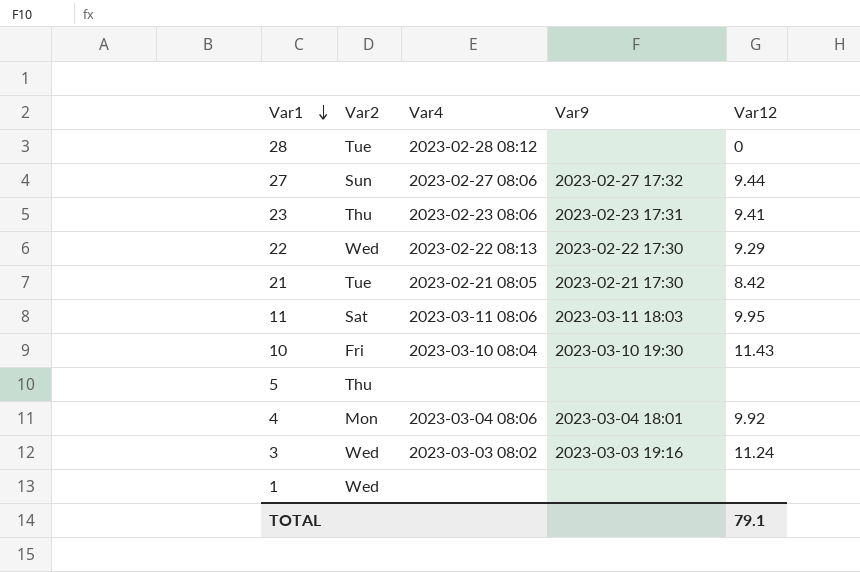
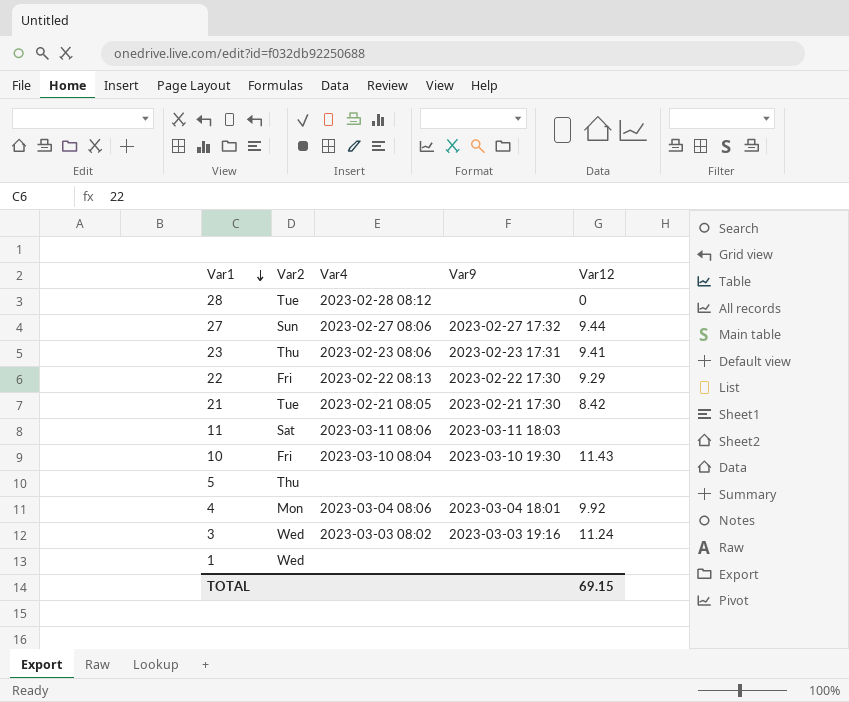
22 | Var2: Wed -> Fri
11 | Var12: 9.95 -> none
TOTAL | Var12: 79.1 -> 69.15

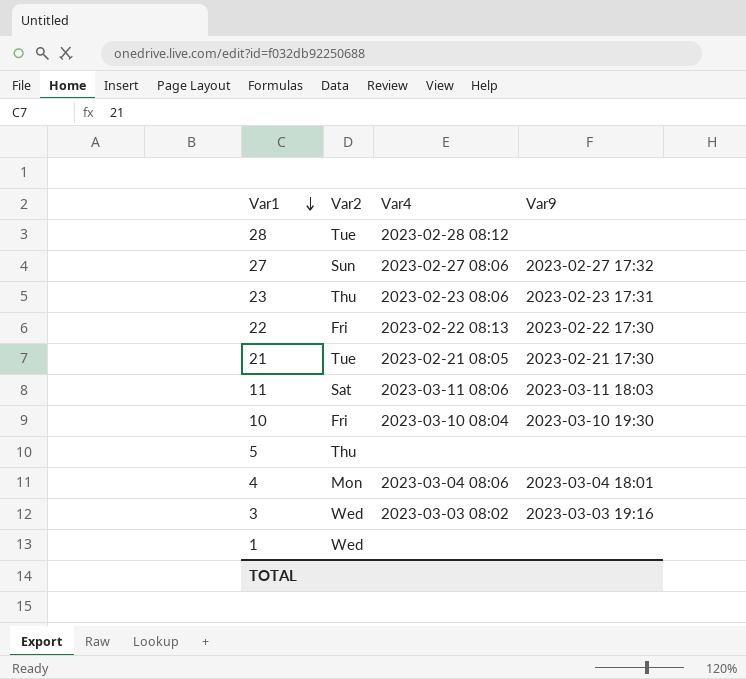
column Var12 | position: 5 -> none

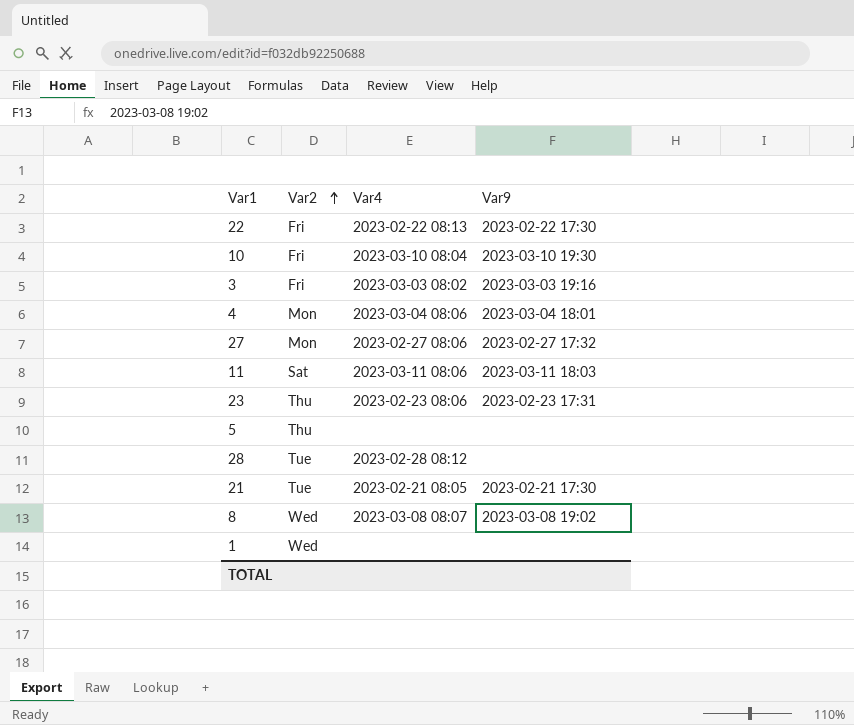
row order: Var1 descending -> Var2 ascending
3 | Var2: Wed -> Fri
27 | Var2: Sun -> Mon
row 8: none -> Wed | 2023-03-08 08:07 | 2023-03-08 19:02

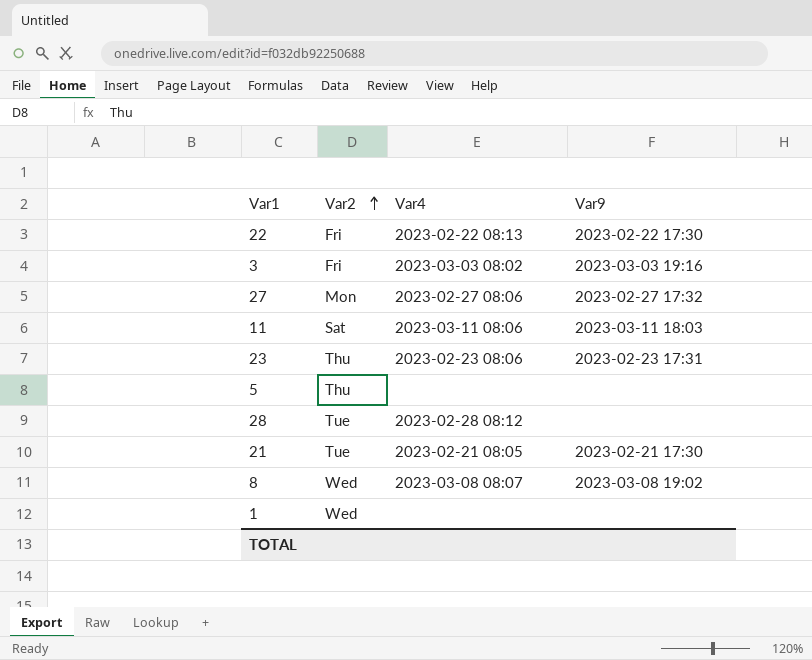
row 10: Fri | 2023-03-10 08:04 | 2023-03-10 19:30 -> none
row 4: Mon | 2023-03-04 08:06 | 2023-03-04 18:01 -> none

